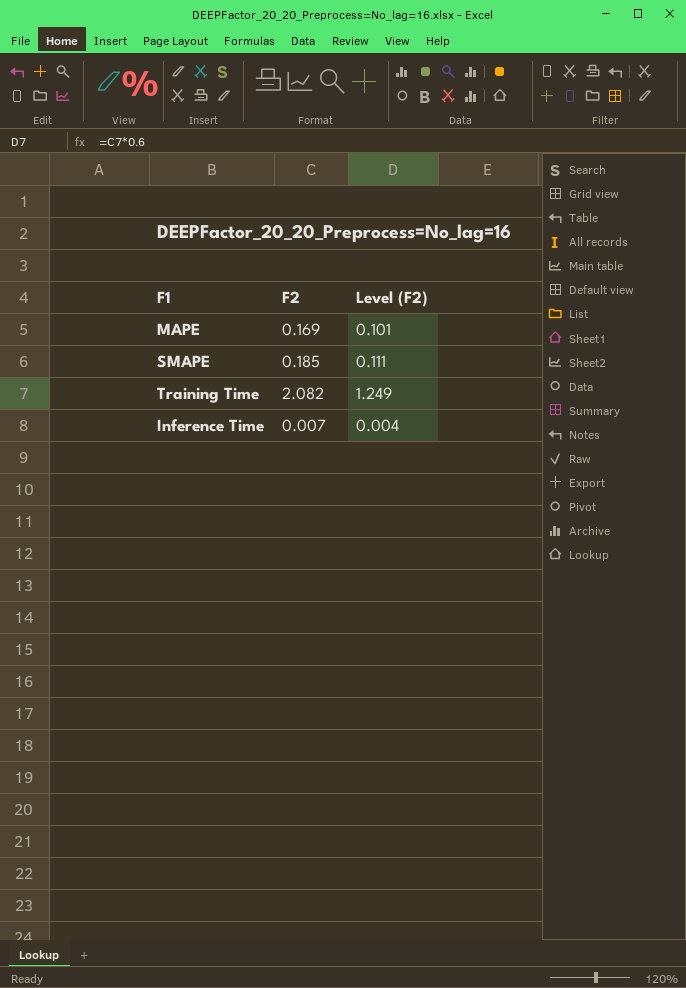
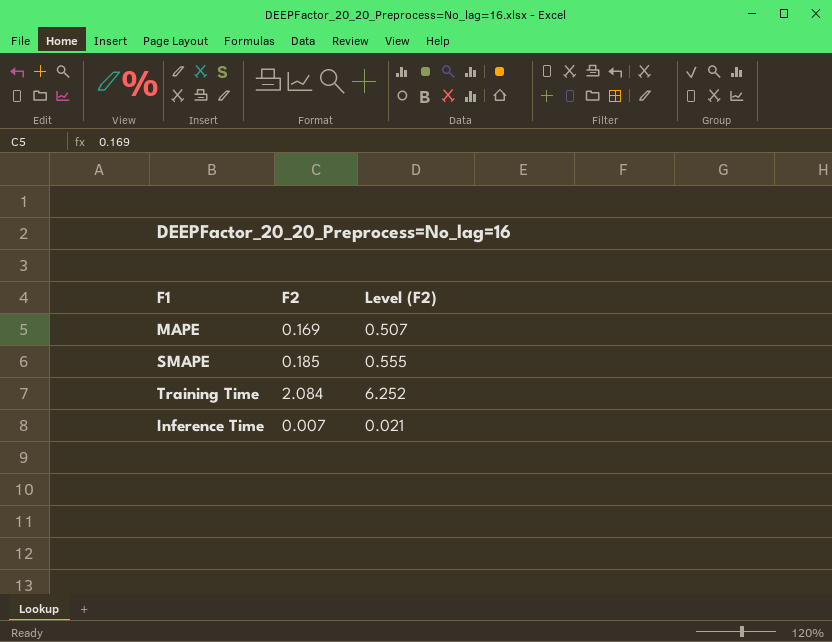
column Level (F2) | formula: [F2] * 0.6 -> [F2] * 3
Training Time | F2: 2.082 -> 2.084

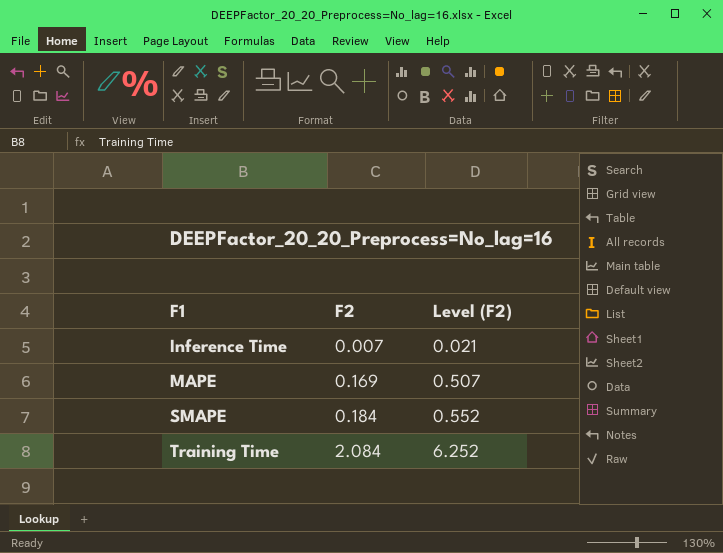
row order: none -> F1 ascending
SMAPE | F2: 0.185 -> 0.184
SMAPE | Level (F2): 0.555 -> 0.552

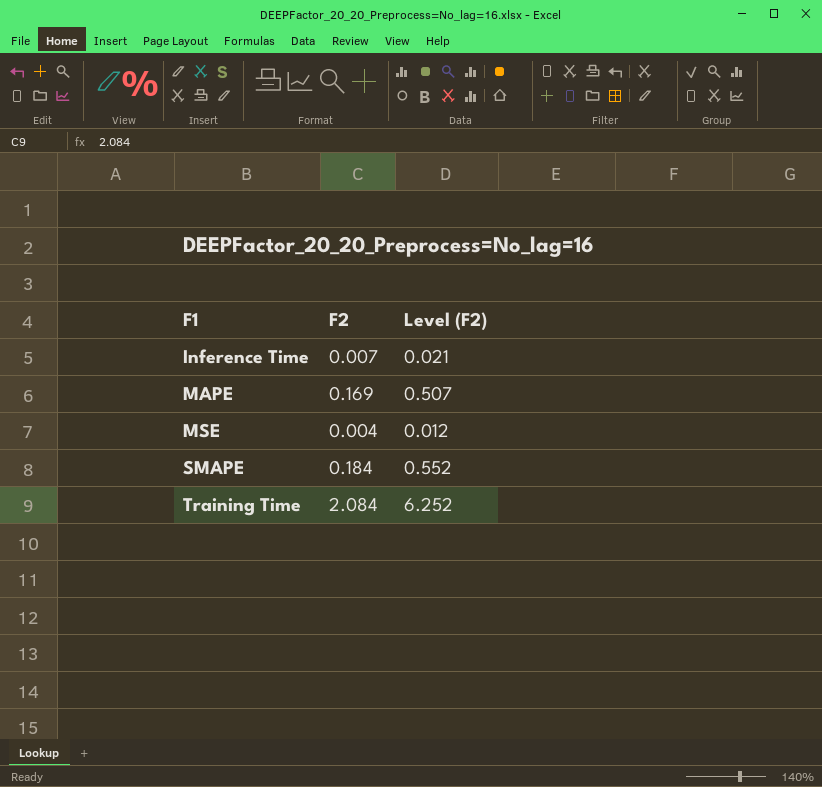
row MSE: none -> 0.004 | 0.012

